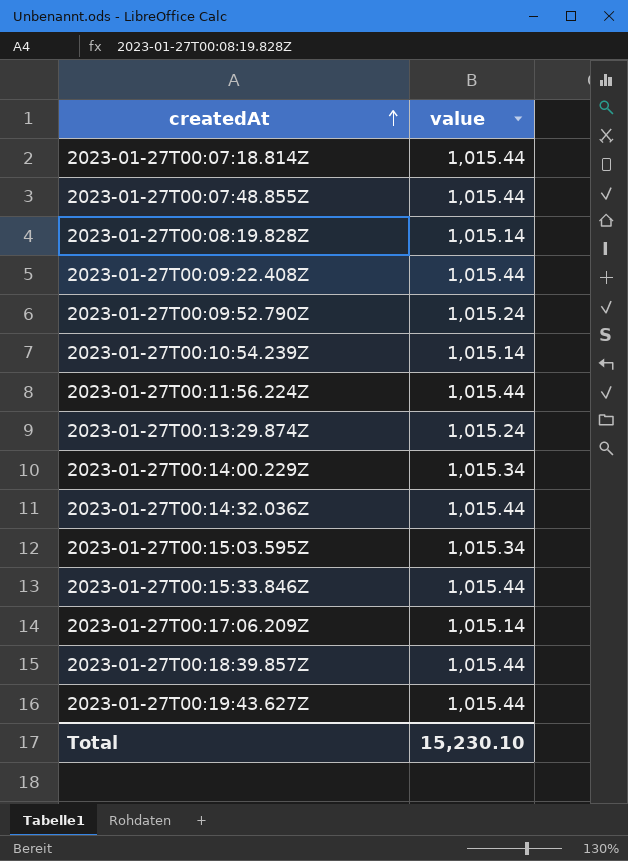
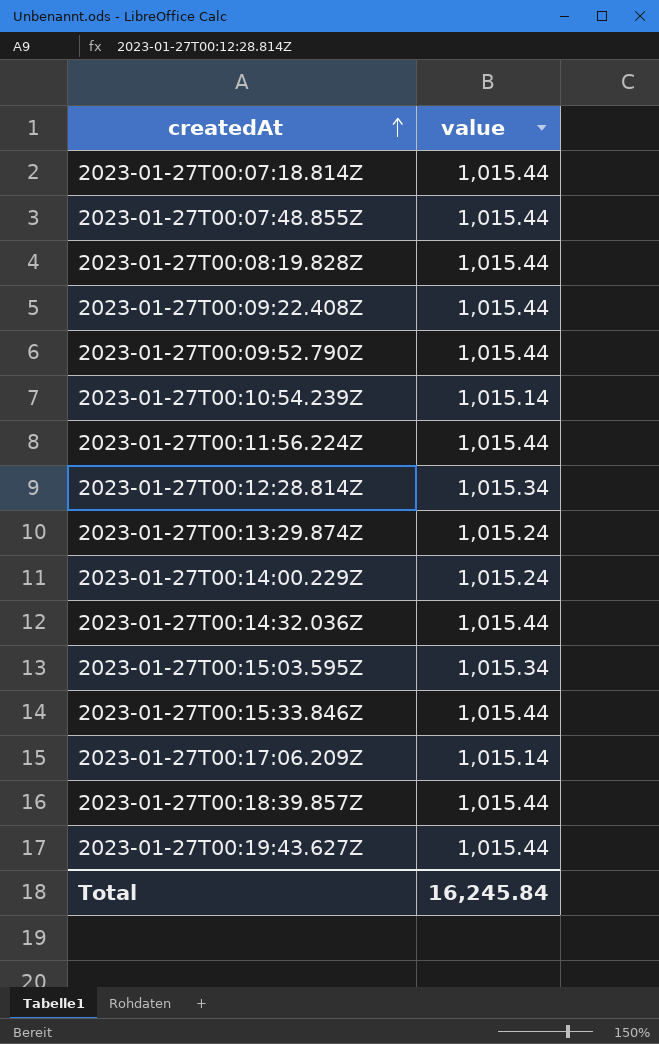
2023-01-27T00:08:19.828Z | value: 1,015.14 -> 1,015.44
2023-01-27T00:09:52.790Z | value: 1,015.24 -> 1,015.44
row 2023-01-27T00:12:28.814Z: none -> 1,015.34
2023-01-27T00:14:00.229Z | value: 1,015.34 -> 1,015.24
Total | value: 15,230.10 -> 16,245.84

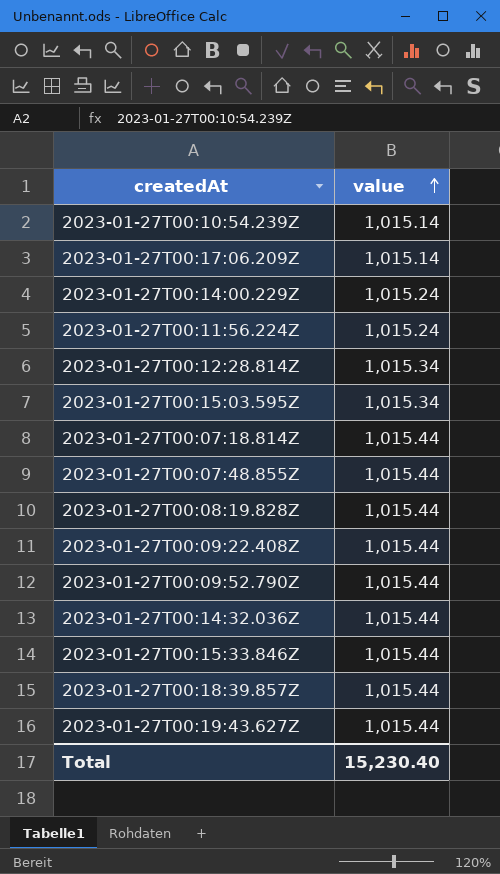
row order: createdAt ascending -> value ascending
row 2023-01-27T00:13:29.874Z: 1,015.24 -> none
2023-01-27T00:11:56.224Z | value: 1,015.44 -> 1,015.24
Total | value: 16,245.84 -> 15,230.40

